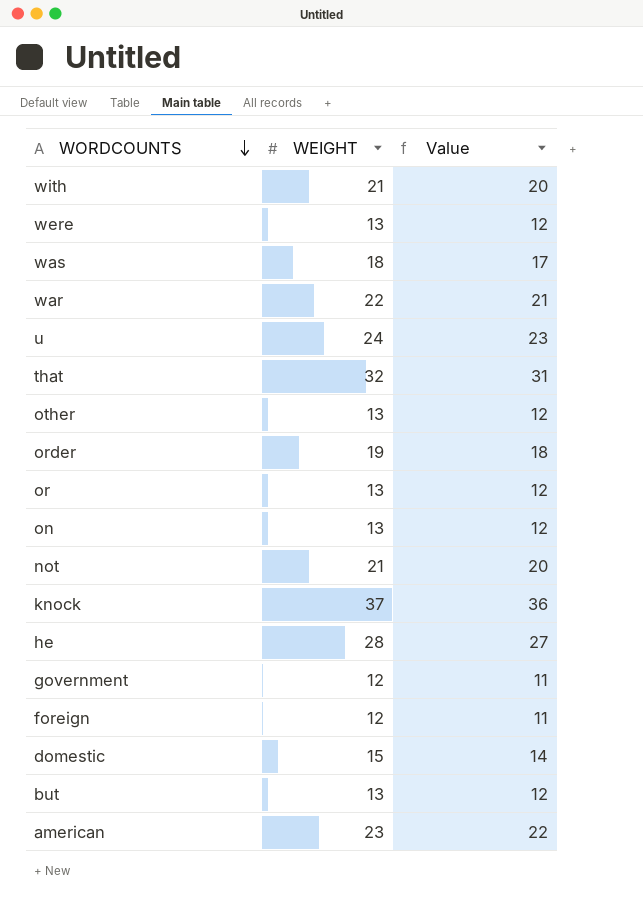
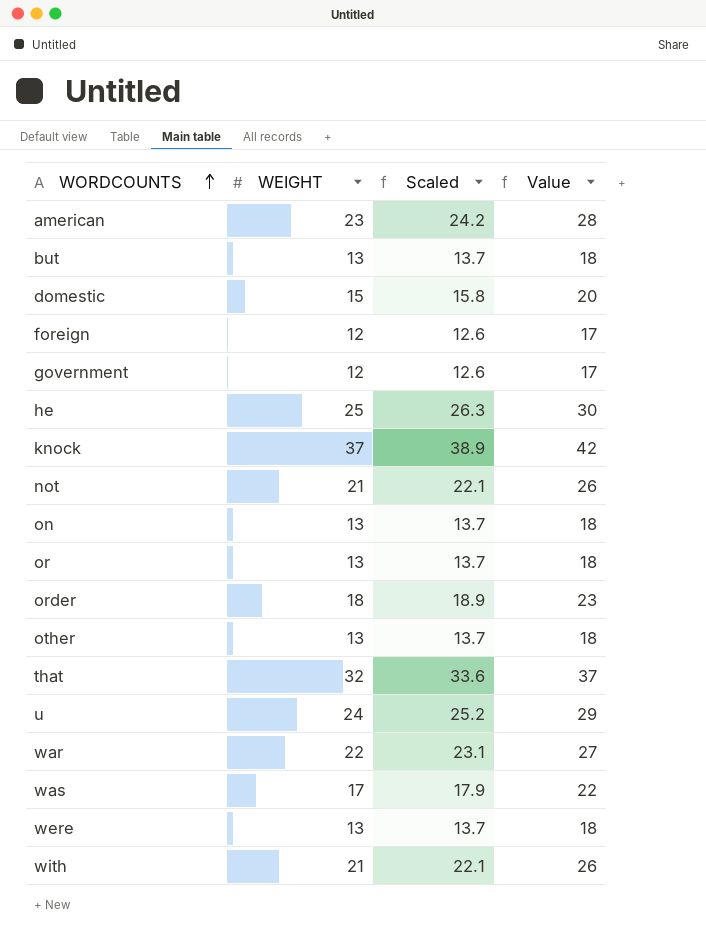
row order: WORDCOUNTS descending -> WORDCOUNTS ascending
column Scaled | formula: none -> [WEIGHT] * 1.05
column Value | formula: [WEIGHT] - 1 -> [WEIGHT] + 5
he | WEIGHT: 28 -> 25
order | WEIGHT: 19 -> 18
was | WEIGHT: 18 -> 17

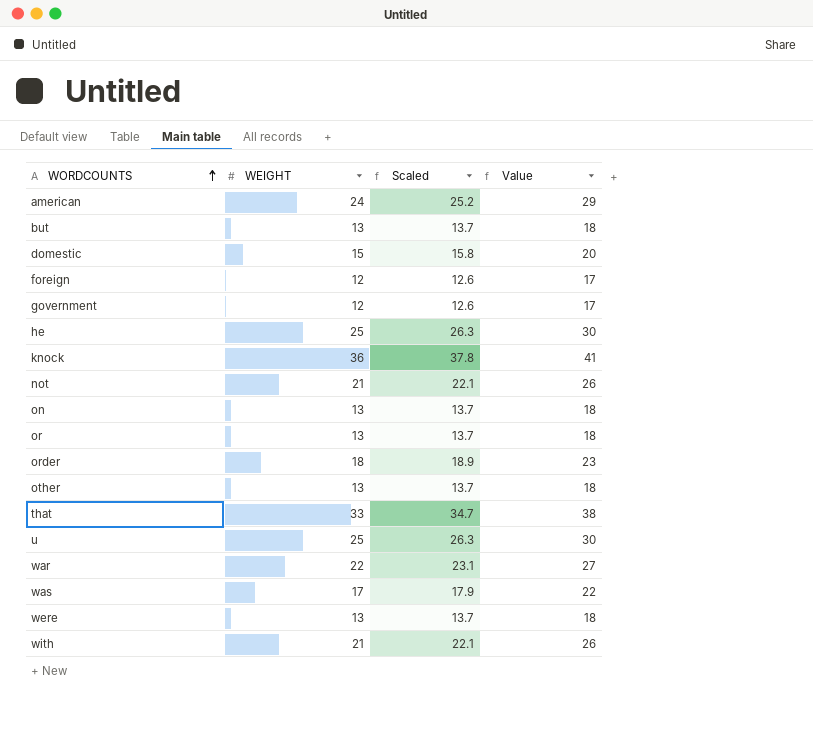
american | WEIGHT: 23 -> 24
american | Scaled: 24.2 -> 25.2
american | Value: 28 -> 29
knock | WEIGHT: 37 -> 36
knock | Scaled: 38.9 -> 37.8
knock | Value: 42 -> 41
that | WEIGHT: 32 -> 33
that | Scaled: 33.6 -> 34.7
that | Value: 37 -> 38
u | WEIGHT: 24 -> 25
u | Scaled: 25.2 -> 26.3
u | Value: 29 -> 30

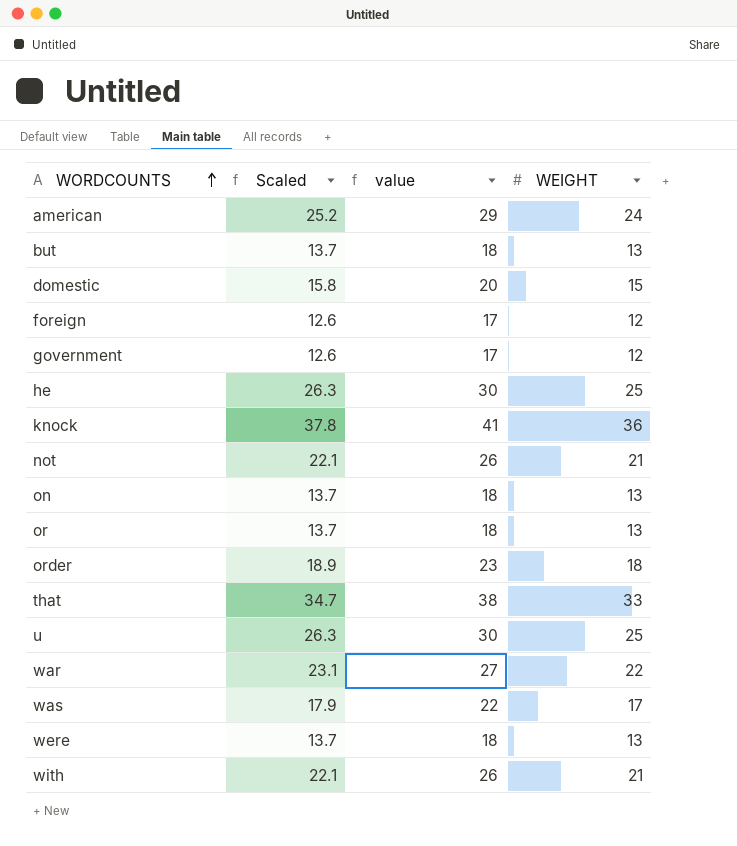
column name: Value -> value
column WEIGHT | position: 2 -> 4
row other: 13 | 13.7 | 18 -> none

